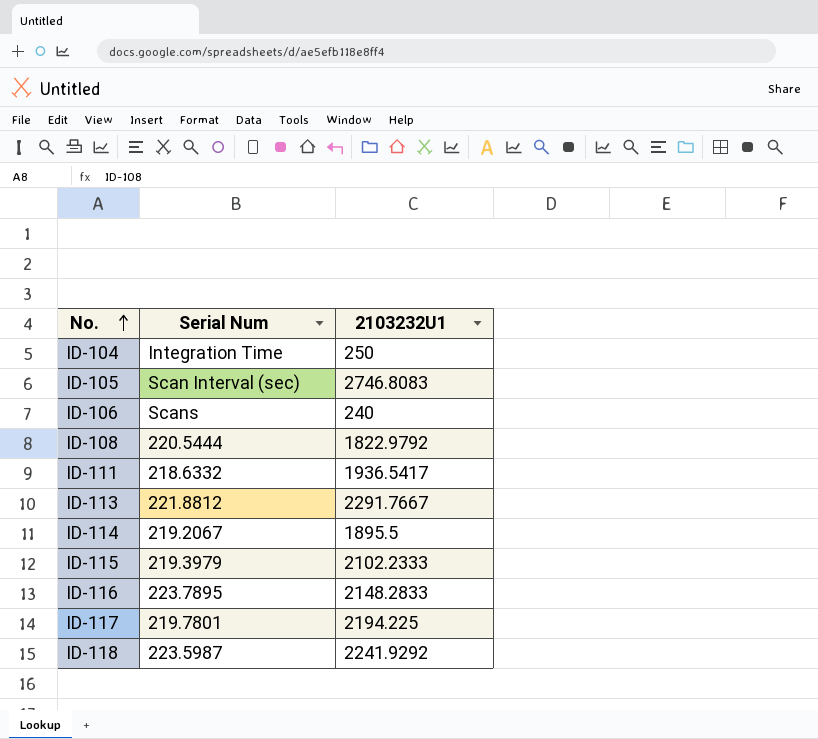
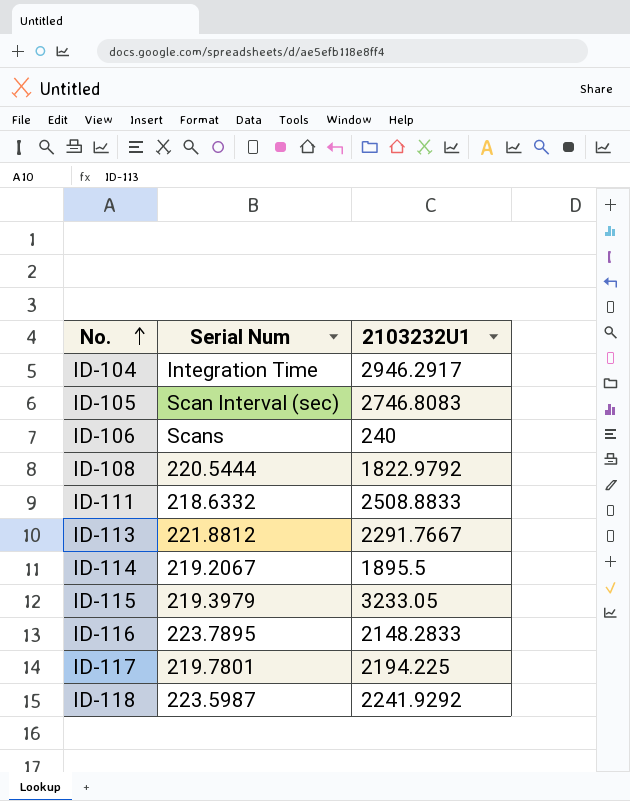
ID-104 | 2103232U1: 250 -> 2946.2917
ID-111 | 2103232U1: 1936.5417 -> 2508.8833
ID-115 | 2103232U1: 2102.2333 -> 3233.05

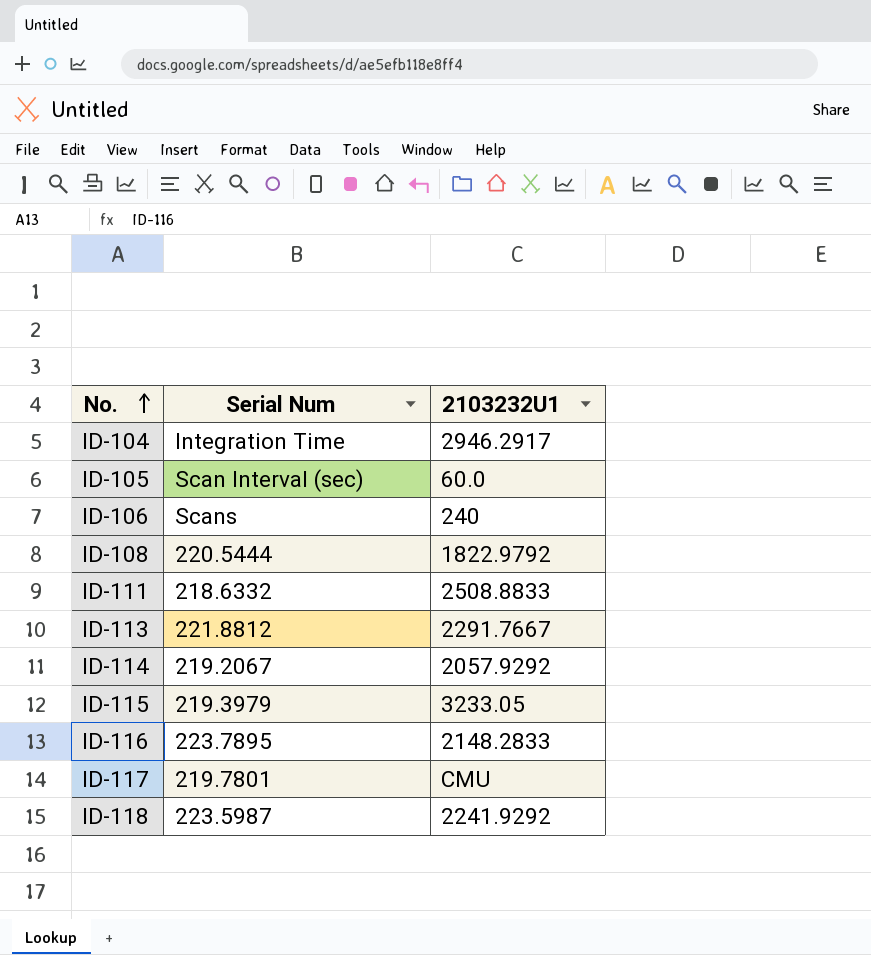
ID-105 | 2103232U1: 2746.8083 -> 60.0
ID-114 | 2103232U1: 1895.5 -> 2057.9292
ID-117 | 2103232U1: 2194.225 -> CMU

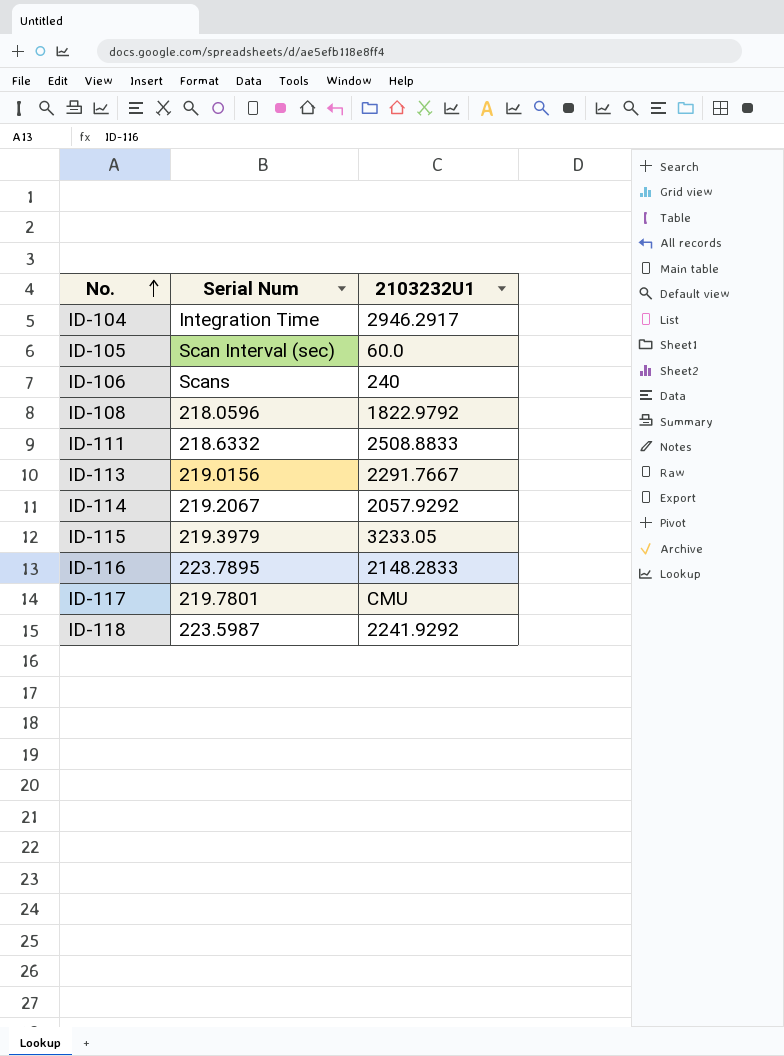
ID-108 | Serial Num: 220.5444 -> 218.0596
ID-113 | Serial Num: 221.8812 -> 219.0156

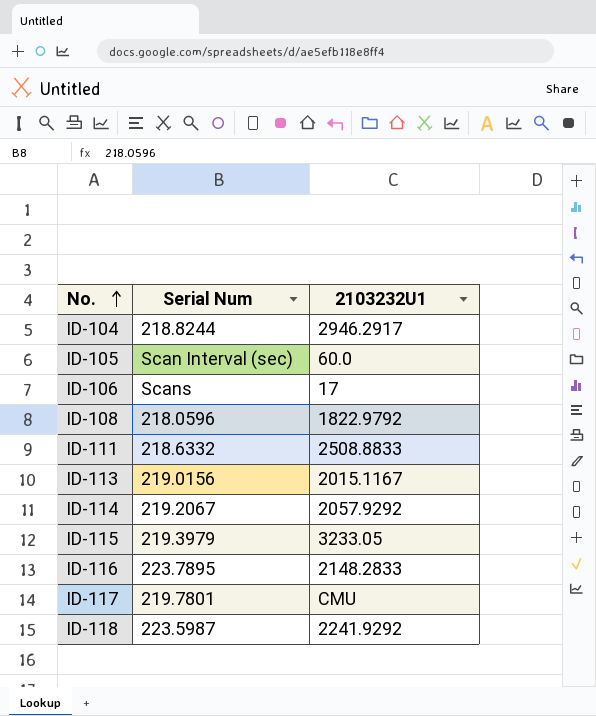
ID-104 | Serial Num: Integration Time -> 218.8244
ID-106 | 2103232U1: 240 -> 17
ID-113 | 2103232U1: 2291.7667 -> 2015.1167

